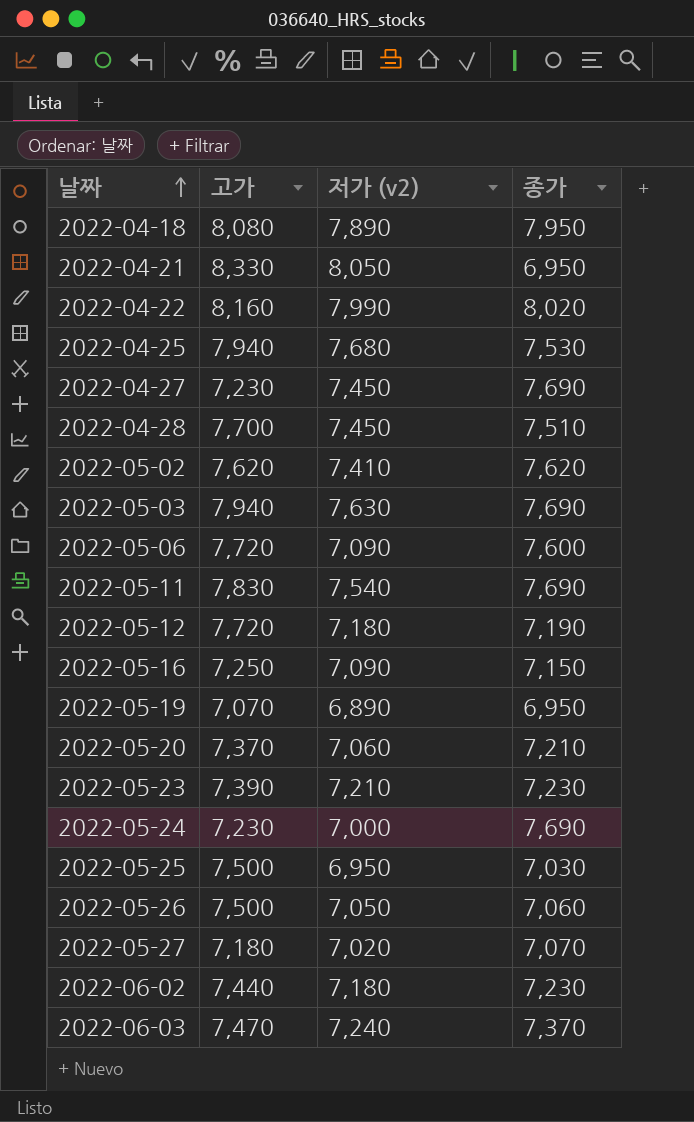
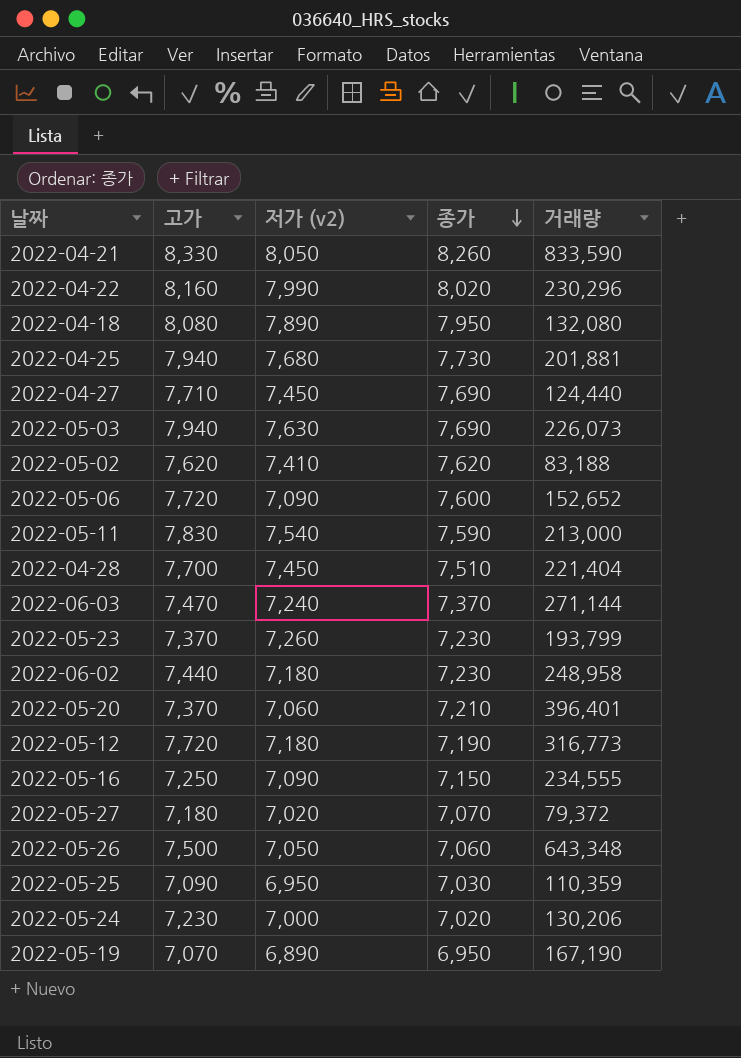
row order: 날짜 ascending -> 종가 descending
column 거래량 | position: none -> 5
2022-04-21 | 종가: 6,950 -> 8,260
2022-04-25 | 종가: 7,530 -> 7,730
2022-04-27 | 고가: 7,230 -> 7,710
2022-05-11 | 종가: 7,690 -> 7,590
2022-05-23 | 고가: 7,390 -> 7,370
2022-05-23 | 저가 (v2): 7,210 -> 7,260
2022-05-25 | 고가: 7,500 -> 7,090
2022-05-24 | 종가: 7,690 -> 7,020

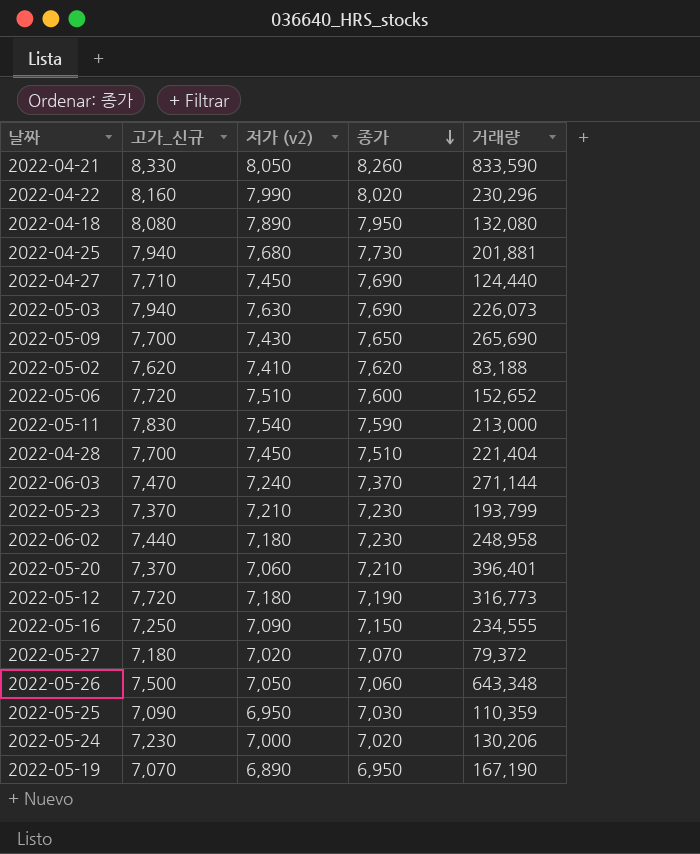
column name: 고가 -> 고가_신규
row 2022-05-09: none -> 7,700 | 7,430 | 7,650 | 265,690
2022-05-06 | 저가 (v2): 7,090 -> 7,510
2022-05-23 | 저가 (v2): 7,260 -> 7,210

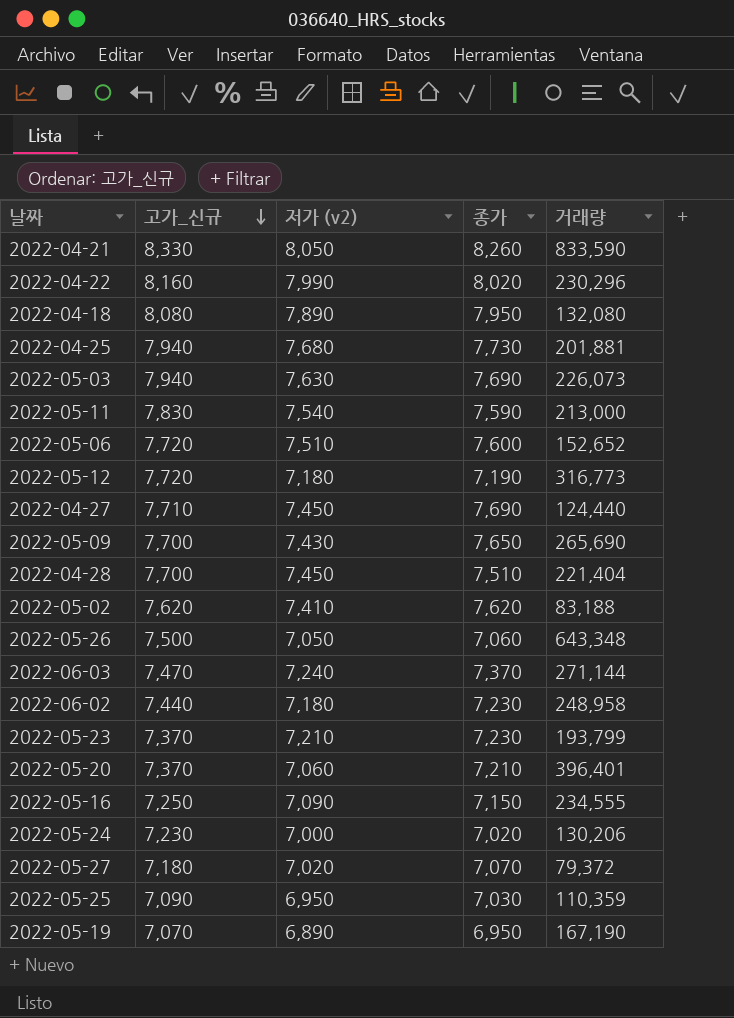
row order: 종가 descending -> 고가_신규 descending

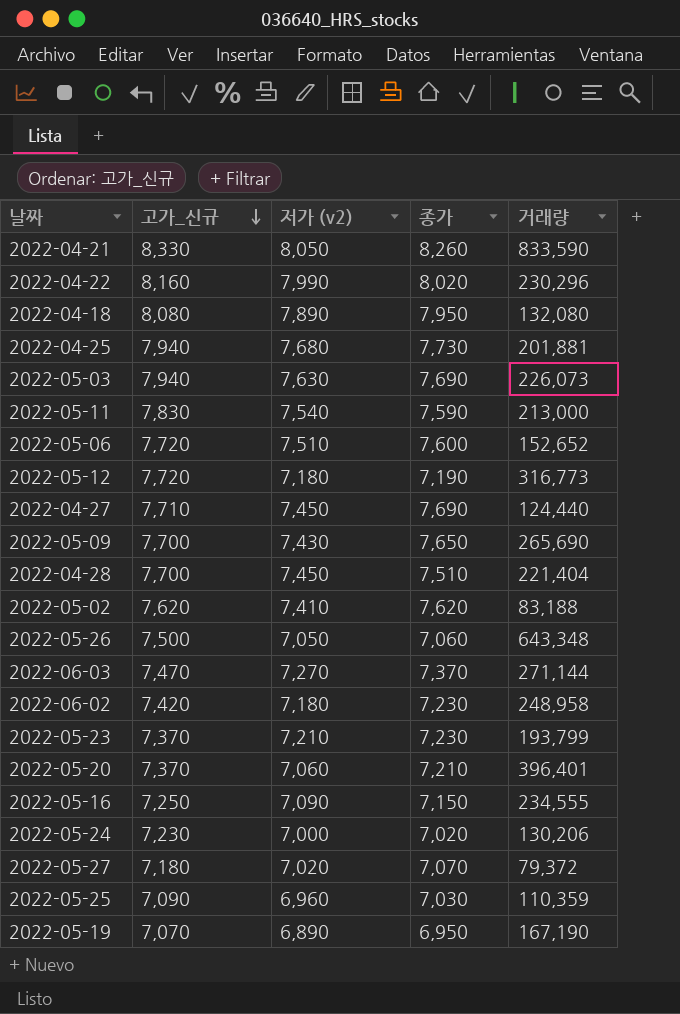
2022-06-03 | 저가 (v2): 7,240 -> 7,270
2022-06-02 | 고가_신규: 7,440 -> 7,420
2022-05-25 | 저가 (v2): 6,950 -> 6,960

